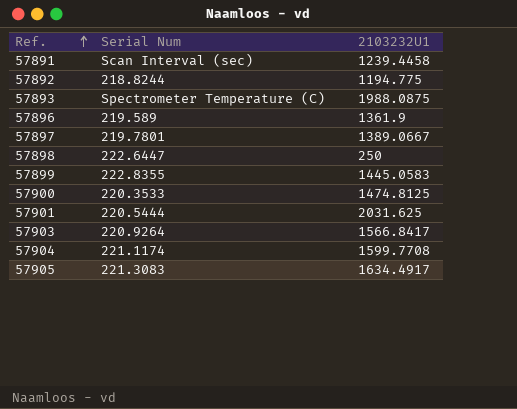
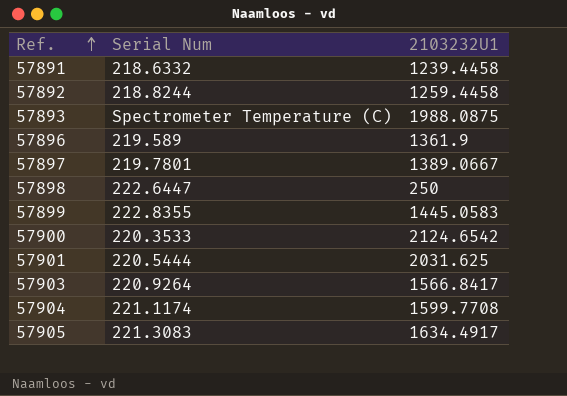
57891 | Serial Num: Scan Interval (sec) -> 218.6332
57892 | 2103232U1: 1194.775 -> 1259.4458
57900 | 2103232U1: 1474.8125 -> 2124.6542

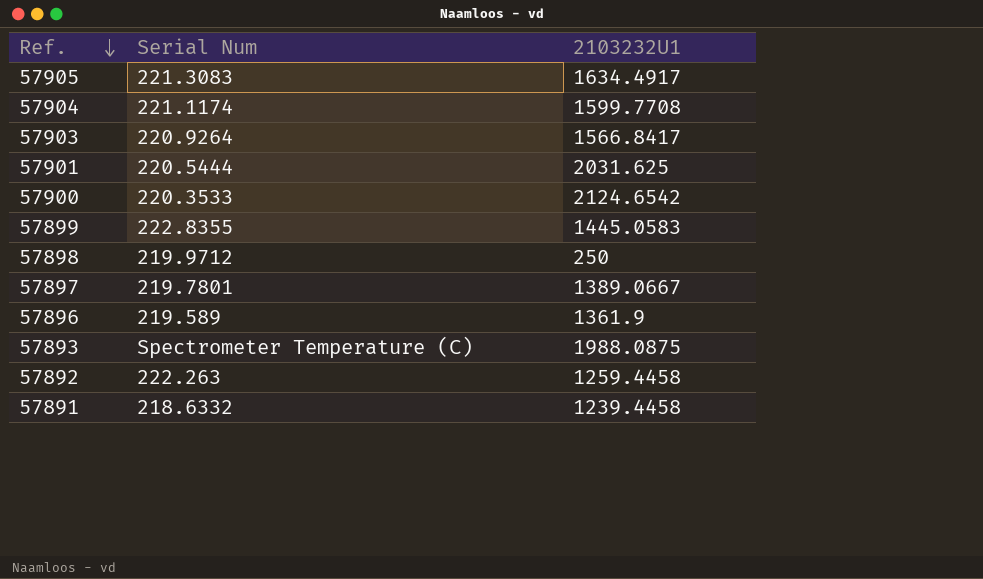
row order: Ref. ascending -> Ref. descending
57898 | Serial Num: 222.6447 -> 219.9712
57892 | Serial Num: 218.8244 -> 222.263

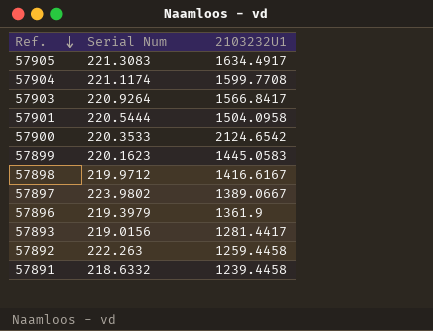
57901 | 2103232U1: 2031.625 -> 1504.0958
57899 | Serial Num: 222.8355 -> 220.1623
57898 | 2103232U1: 250 -> 1416.6167
57897 | Serial Num: 219.7801 -> 223.9802
57896 | Serial Num: 219.589 -> 219.3979
57893 | Serial Num: Spectrometer Temperature (C) -> 219.0156
57893 | 2103232U1: 1988.0875 -> 1281.4417

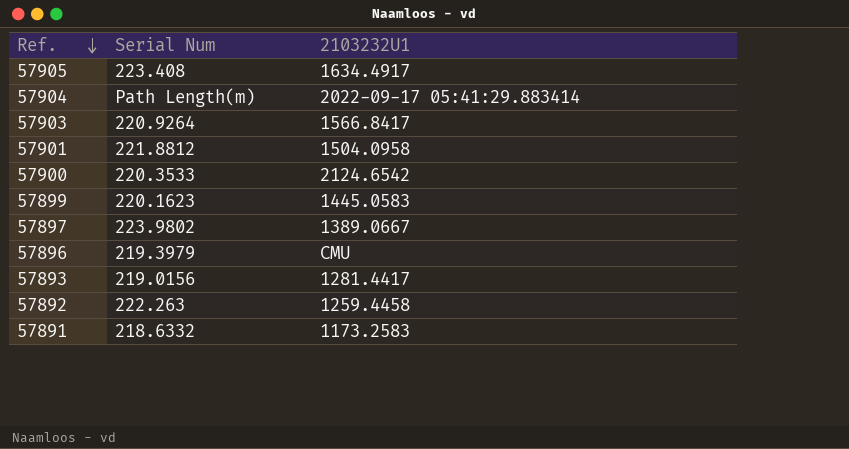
row 57898: 219.9712 | 1416.6167 -> none
57905 | Serial Num: 221.3083 -> 223.408
57904 | Serial Num: 221.1174 -> Path Length(m)
57904 | 2103232U1: 1599.7708 -> 2022-09-17 05:41:29.883414
57901 | Serial Num: 220.5444 -> 221.8812
57896 | 2103232U1: 1361.9 -> CMU
57891 | 2103232U1: 1239.4458 -> 1173.2583

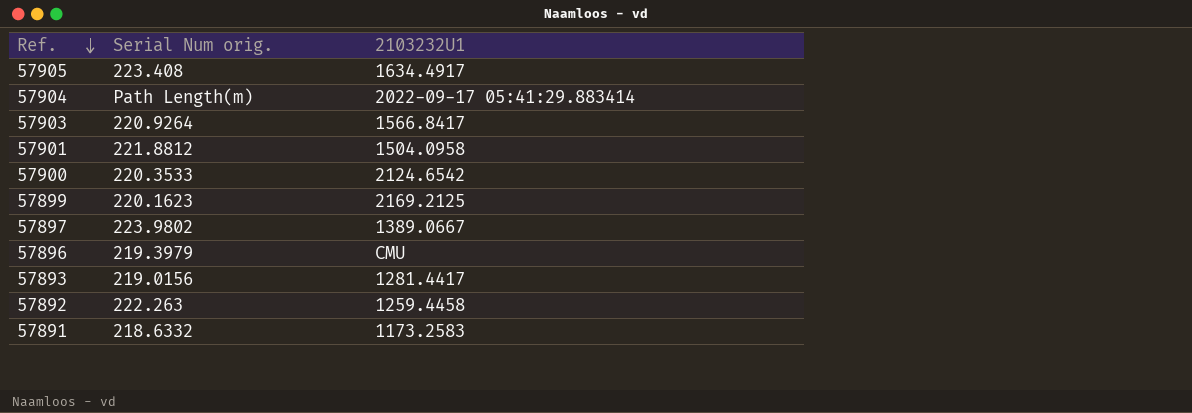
column name: Serial Num -> Serial Num orig.
57899 | 2103232U1: 1445.0583 -> 2169.2125

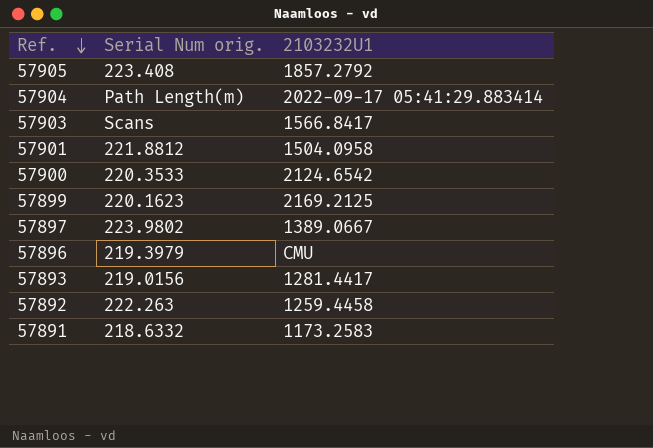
57905 | 2103232U1: 1634.4917 -> 1857.2792
57903 | Serial Num orig.: 220.9264 -> Scans

